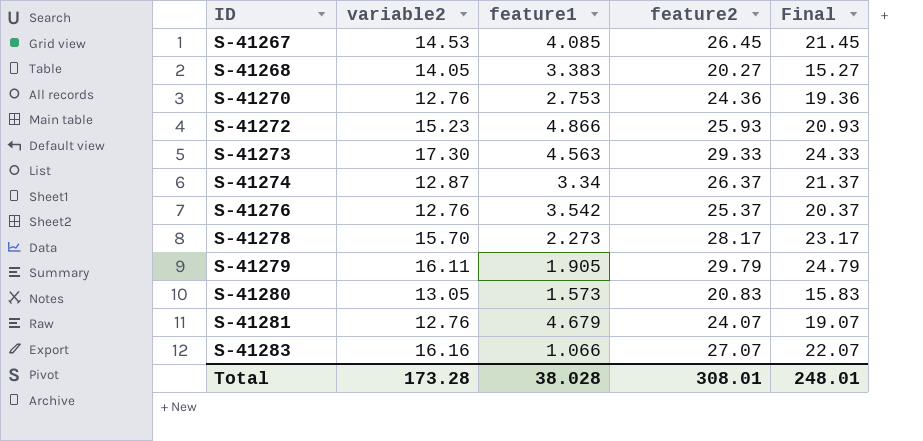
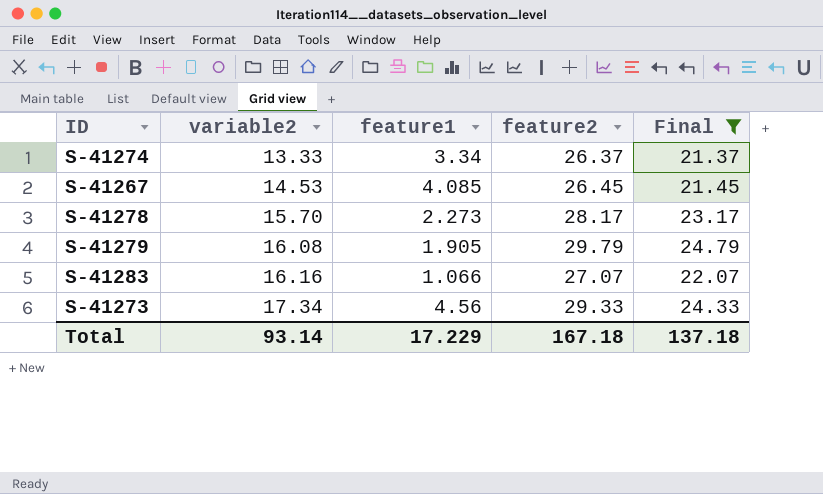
filter: none -> Final >= 21.37
row order: ID ascending -> variable2 ascending
S-41274 | variable2: 12.87 -> 13.33
S-41279 | variable2: 16.11 -> 16.08
S-41273 | variable2: 17.30 -> 17.34
S-41273 | feature1: 4.563 -> 4.56
Total | variable2: 173.28 -> 93.14
Total | feature1: 38.028 -> 17.229
Total | feature2: 308.01 -> 167.18
Total | Final: 248.01 -> 137.18

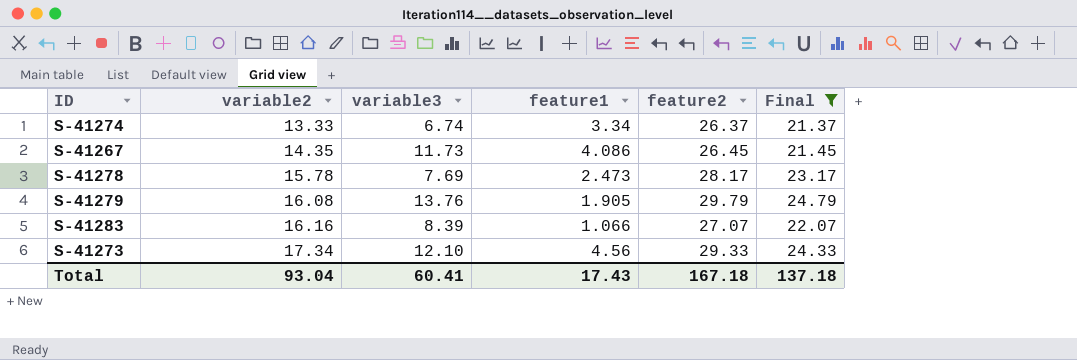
column variable3 | position: none -> 3
S-41267 | variable2: 14.53 -> 14.35
S-41267 | feature1: 4.085 -> 4.086
S-41278 | variable2: 15.70 -> 15.78
S-41278 | feature1: 2.273 -> 2.473
Total | variable2: 93.14 -> 93.04
Total | feature1: 17.229 -> 17.43

